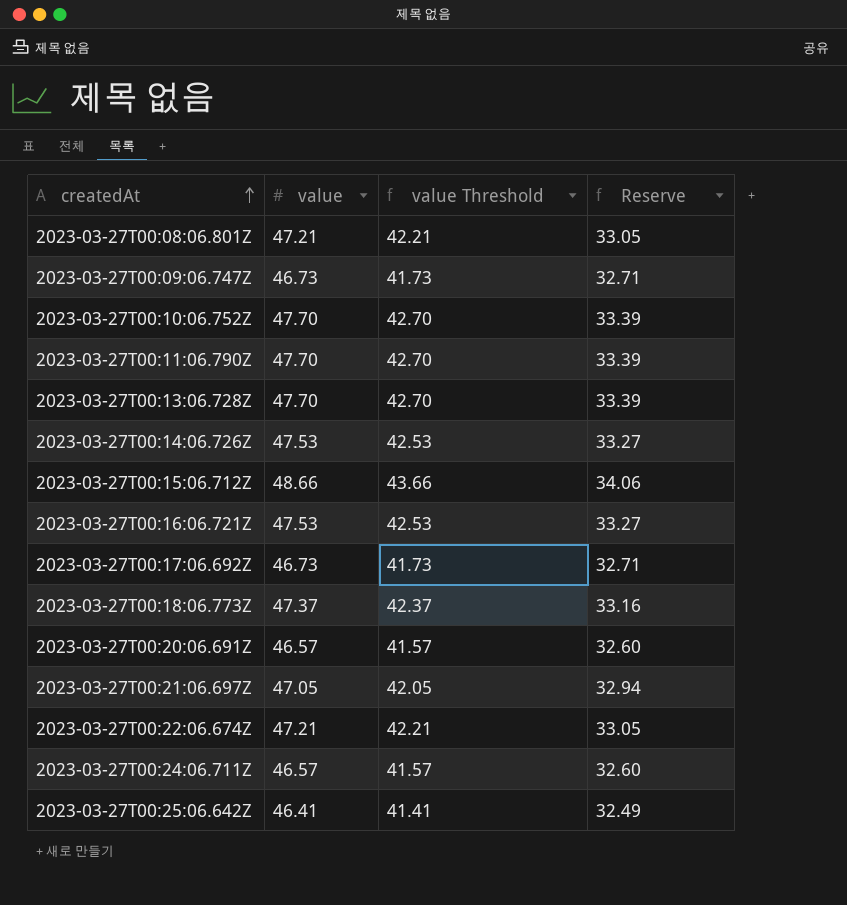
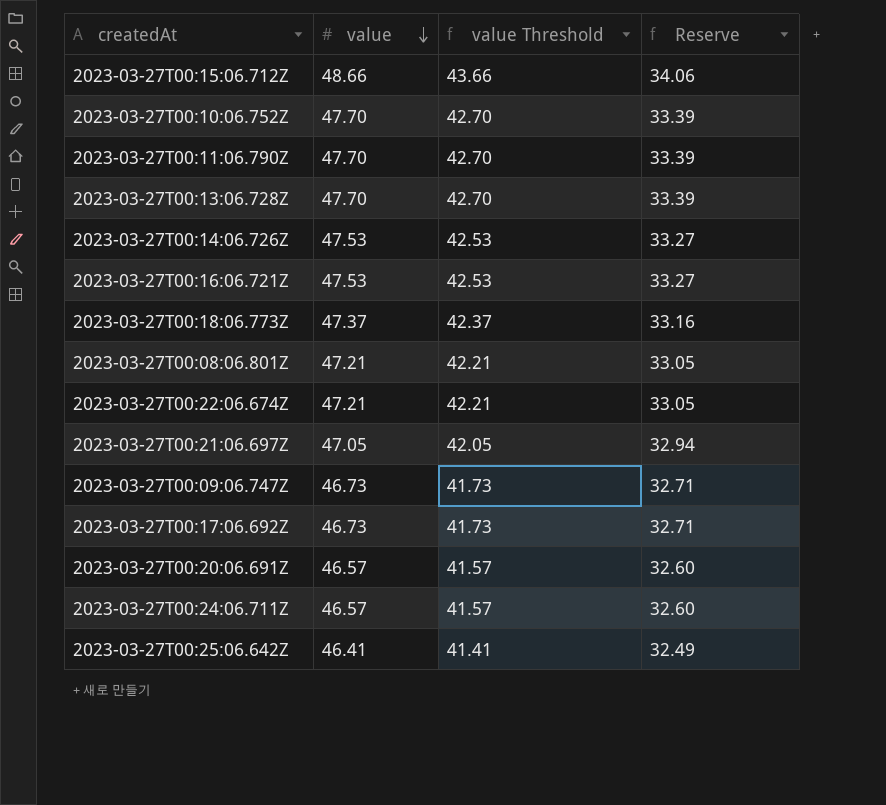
row order: createdAt ascending -> value descending

